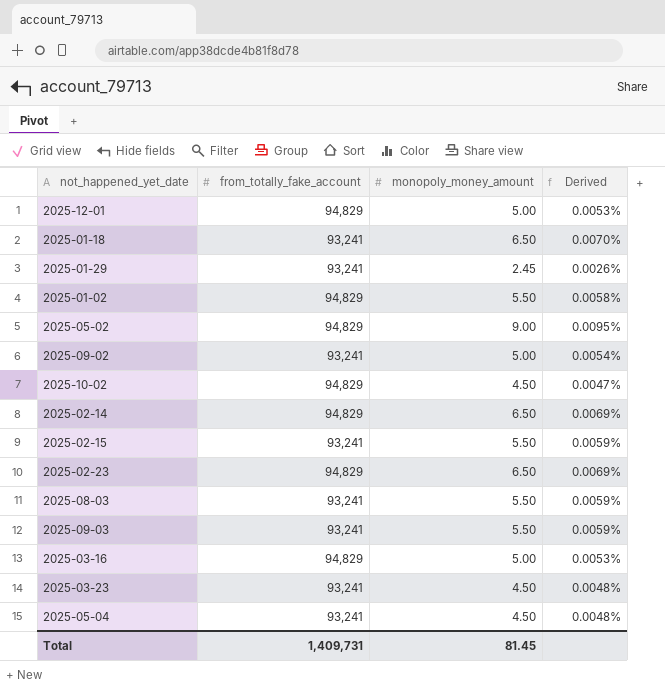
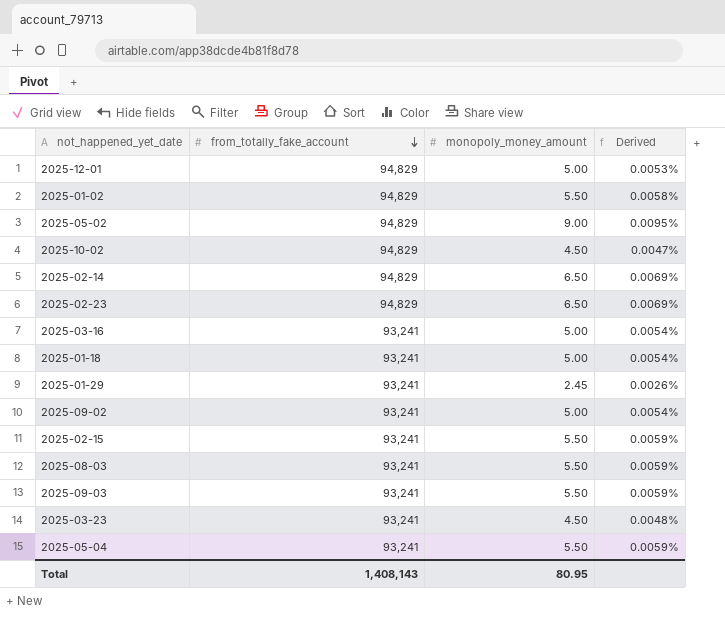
row order: none -> from_totally_fake_account descending
2025-03-16 | from_totally_fake_account: 94,829 -> 93,241
2025-03-16 | Derived: 0.0053% -> 0.0054%
2025-01-18 | monopoly_money_amount: 6.50 -> 5.00
2025-01-18 | Derived: 0.0070% -> 0.0054%
2025-05-04 | monopoly_money_amount: 4.50 -> 5.50
2025-05-04 | Derived: 0.0048% -> 0.0059%
Total | from_totally_fake_account: 1,409,731 -> 1,408,143
Total | monopoly_money_amount: 81.45 -> 80.95

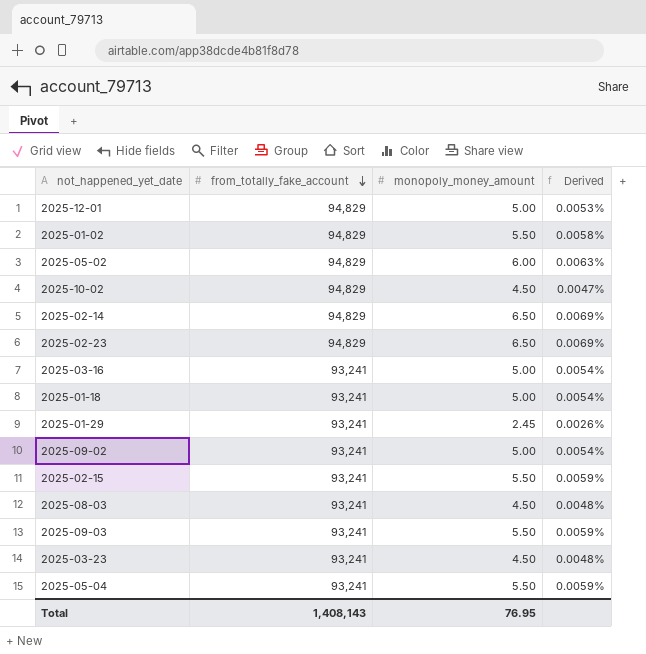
2025-05-02 | monopoly_money_amount: 9.00 -> 6.00
2025-05-02 | Derived: 0.0095% -> 0.0063%
2025-08-03 | monopoly_money_amount: 5.50 -> 4.50
2025-08-03 | Derived: 0.0059% -> 0.0048%
Total | monopoly_money_amount: 80.95 -> 76.95

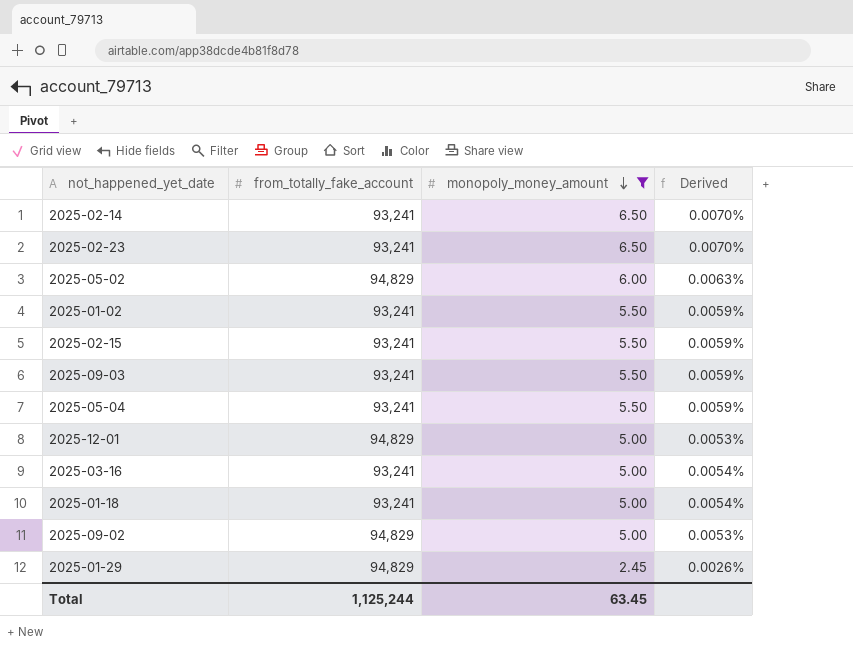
filter: none -> monopoly_money_amount != 4.50
row order: from_totally_fake_account descending -> monopoly_money_amount descending
2025-02-14 | from_totally_fake_account: 94,829 -> 93,241
2025-02-14 | Derived: 0.0069% -> 0.0070%
2025-02-23 | from_totally_fake_account: 94,829 -> 93,241
2025-02-23 | Derived: 0.0069% -> 0.0070%
2025-01-02 | from_totally_fake_account: 94,829 -> 93,241
2025-01-02 | Derived: 0.0058% -> 0.0059%
2025-09-02 | from_totally_fake_account: 93,241 -> 94,829
2025-09-02 | Derived: 0.0054% -> 0.0053%
2025-01-29 | from_totally_fake_account: 93,241 -> 94,829
Total | from_totally_fake_account: 1,408,143 -> 1,125,244
Total | monopoly_money_amount: 76.95 -> 63.45

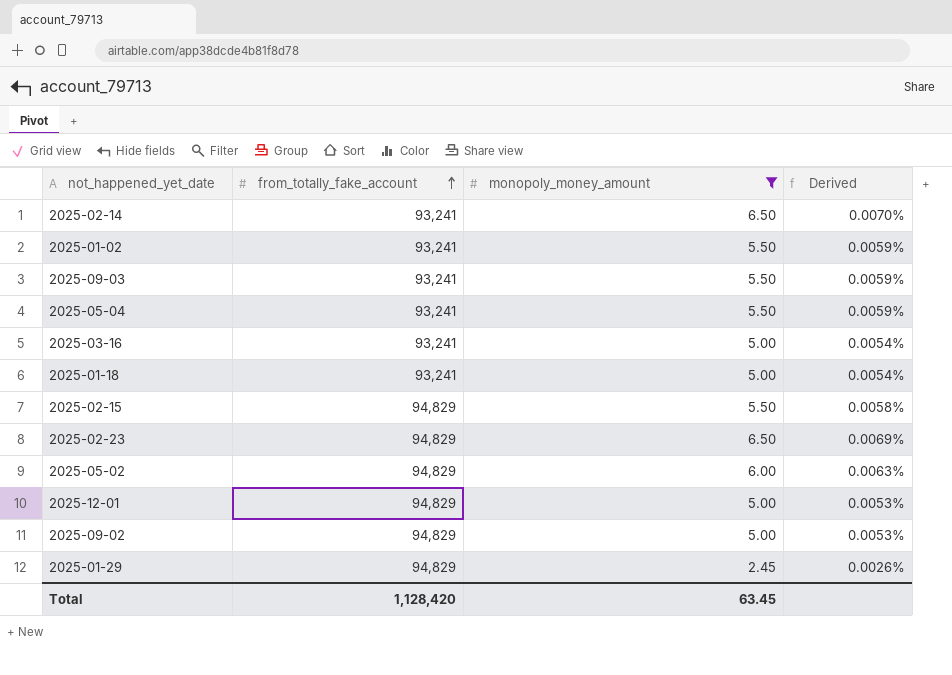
row order: monopoly_money_amount descending -> from_totally_fake_account ascending
2025-02-15 | from_totally_fake_account: 93,241 -> 94,829
2025-02-15 | Derived: 0.0059% -> 0.0058%
2025-02-23 | from_totally_fake_account: 93,241 -> 94,829
2025-02-23 | Derived: 0.0070% -> 0.0069%
Total | from_totally_fake_account: 1,125,244 -> 1,128,420

